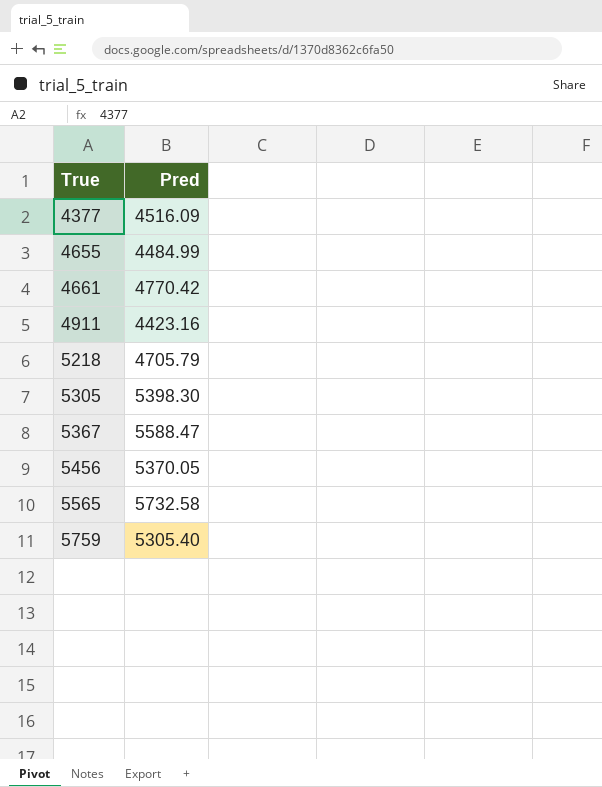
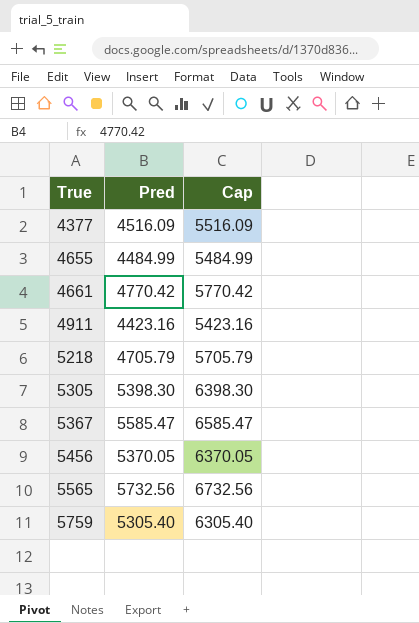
column Cap | formula: none -> [Pred] + 1000
5367 | Pred: 5588.47 -> 5585.47
5565 | Pred: 5732.58 -> 5732.56

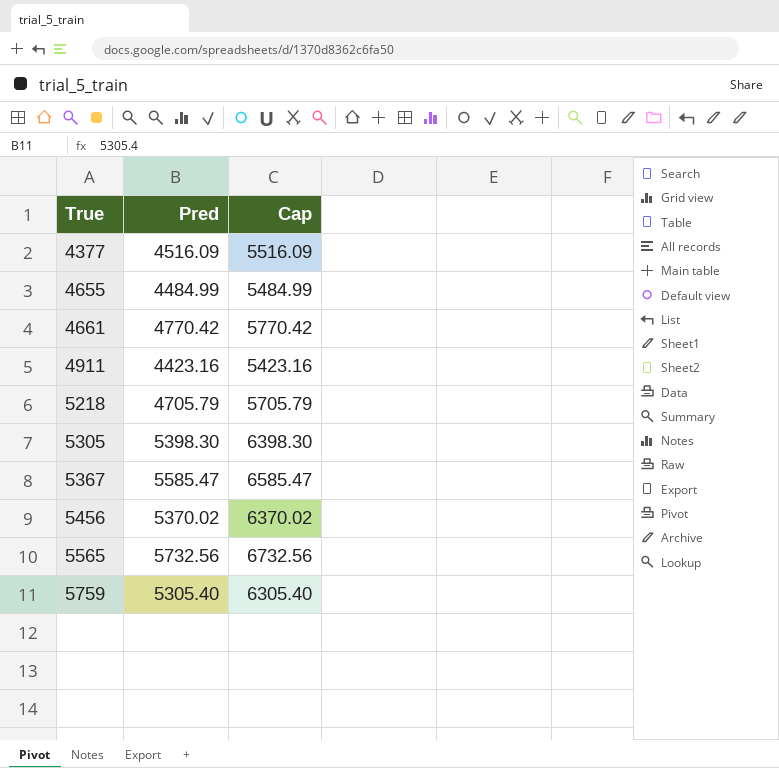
5456 | Pred: 5370.05 -> 5370.02
5456 | Cap: 6370.05 -> 6370.02

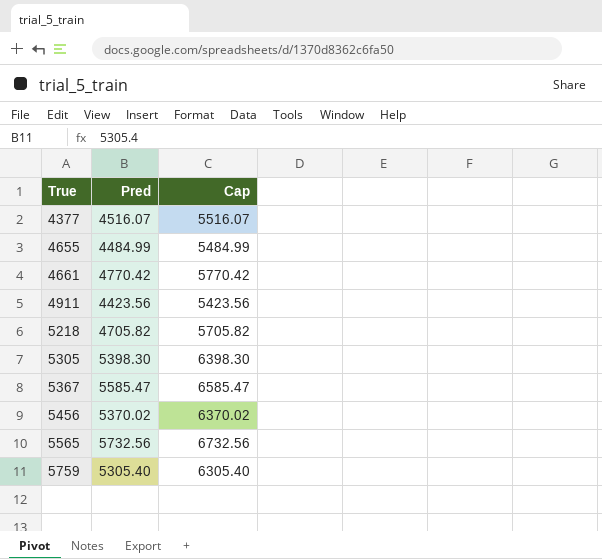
4377 | Pred: 4516.09 -> 4516.07
4377 | Cap: 5516.09 -> 5516.07
4911 | Pred: 4423.16 -> 4423.56
4911 | Cap: 5423.16 -> 5423.56
5218 | Pred: 4705.79 -> 4705.82
5218 | Cap: 5705.79 -> 5705.82

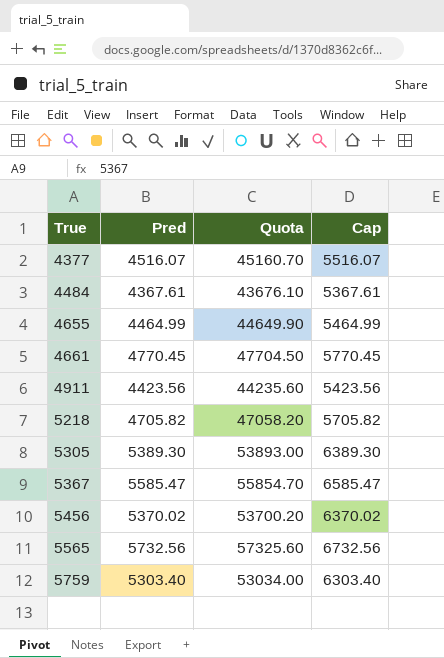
column Quota | formula: none -> [Pred] * 10
row 4484: none -> 4367.61 | 43676.10 | 5367.61
4655 | Pred: 4484.99 -> 4464.99
4655 | Cap: 5484.99 -> 5464.99
4661 | Pred: 4770.42 -> 4770.45
4661 | Cap: 5770.42 -> 5770.45
5305 | Pred: 5398.30 -> 5389.30
5305 | Cap: 6398.30 -> 6389.30
5759 | Pred: 5305.40 -> 5303.40
5759 | Cap: 6305.40 -> 6303.40

